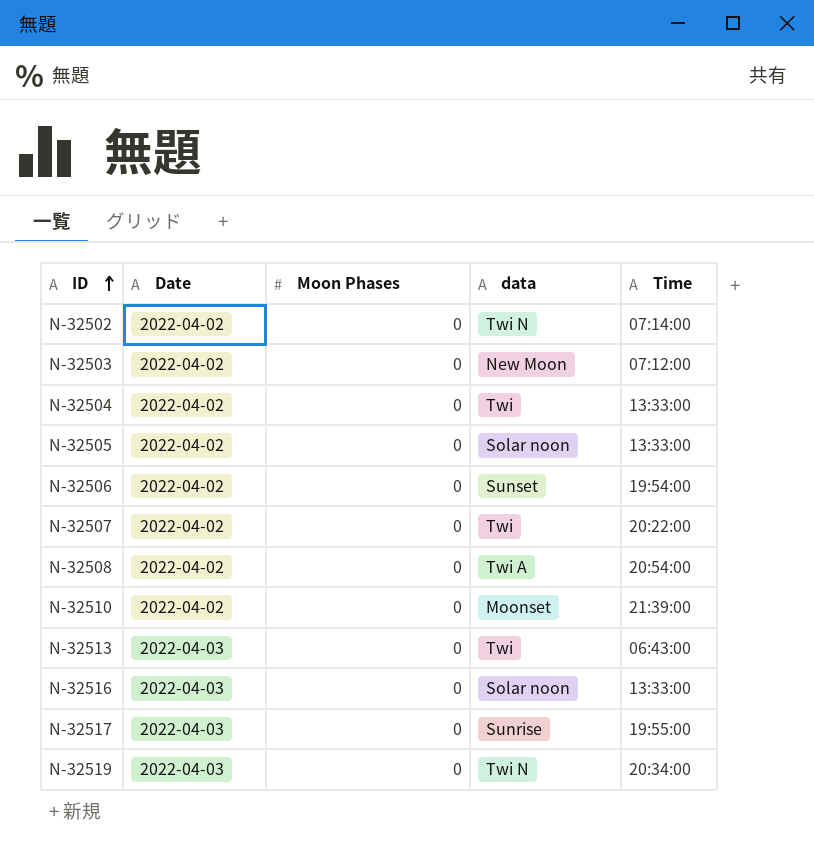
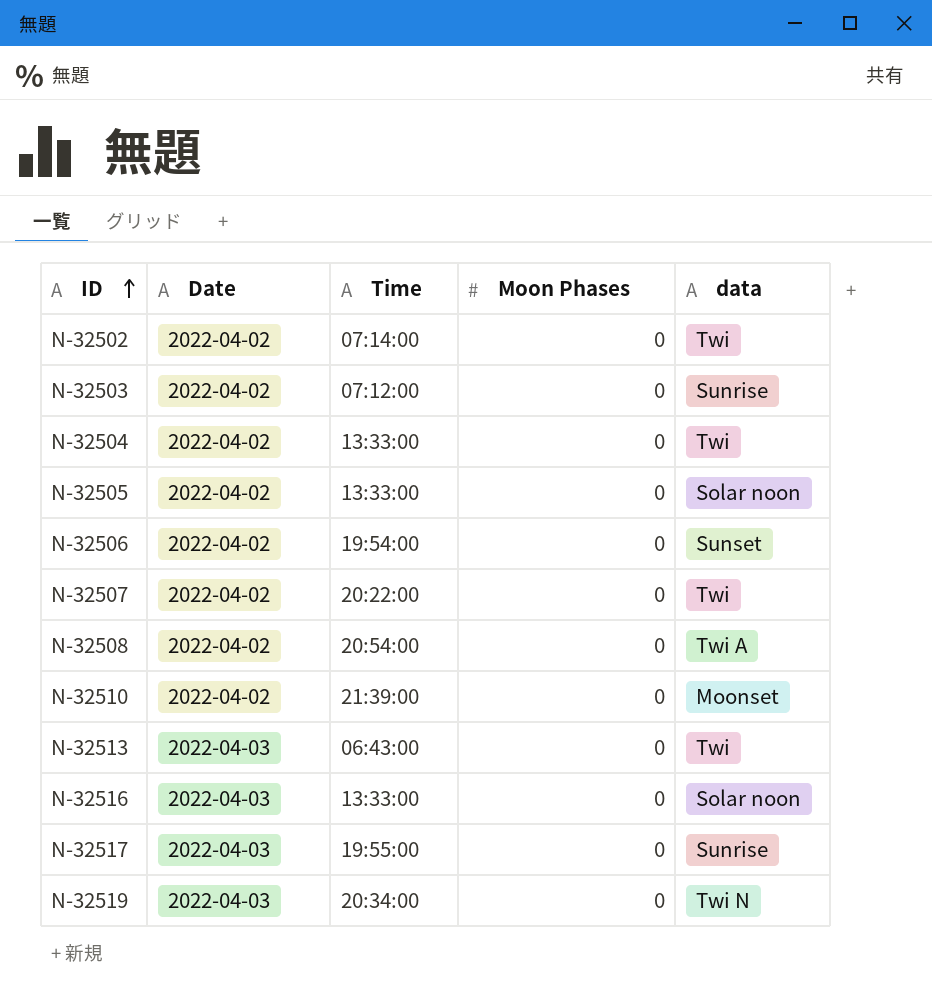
column Time | position: 5 -> 3
N-32502 | data: Twi N -> Twi
N-32503 | data: New Moon -> Sunrise

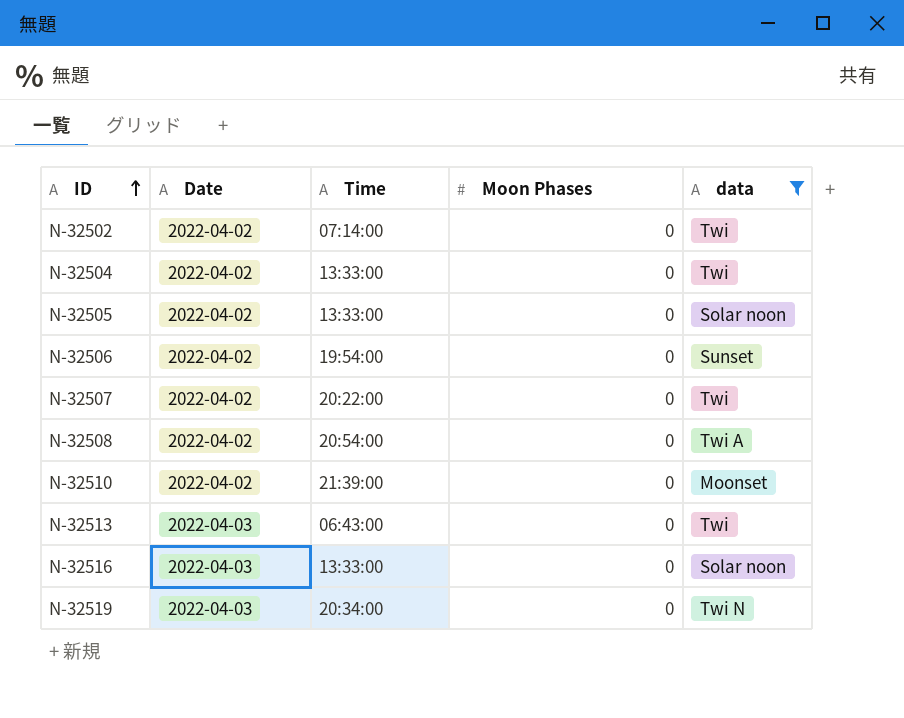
filter: none -> data != Sunrise

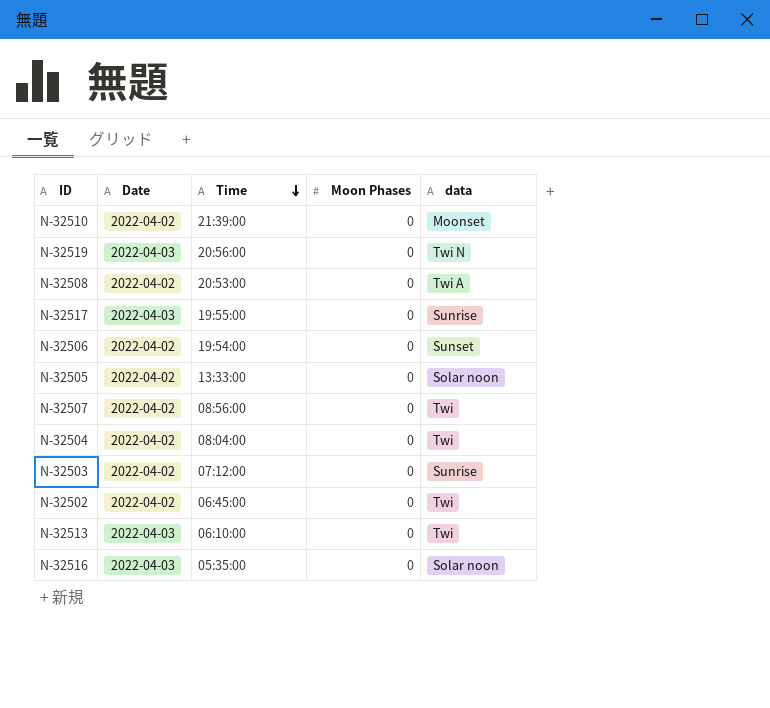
filter: data != Sunrise -> none
row order: ID ascending -> Time descending
N-32519 | Time: 20:34:00 -> 20:56:00
N-32508 | Time: 20:54:00 -> 20:53:00
N-32507 | Time: 20:22:00 -> 08:56:00
N-32504 | Time: 13:33:00 -> 08:04:00
N-32502 | Time: 07:14:00 -> 06:45:00
N-32513 | Time: 06:43:00 -> 06:10:00
N-32516 | Time: 13:33:00 -> 05:35:00

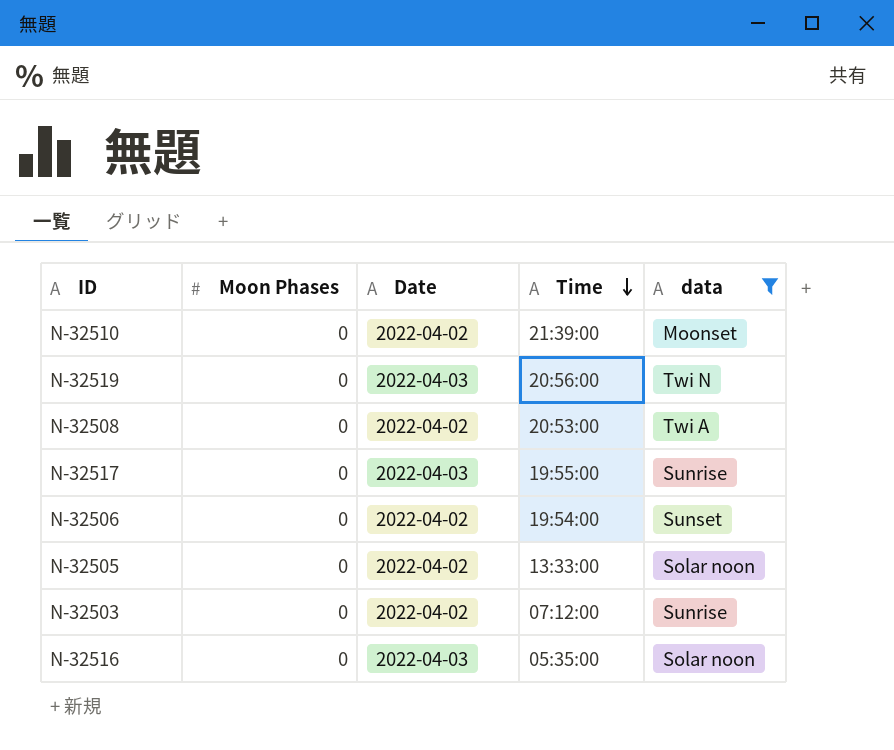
filter: none -> data != Twi
column Moon Phases | position: 4 -> 2

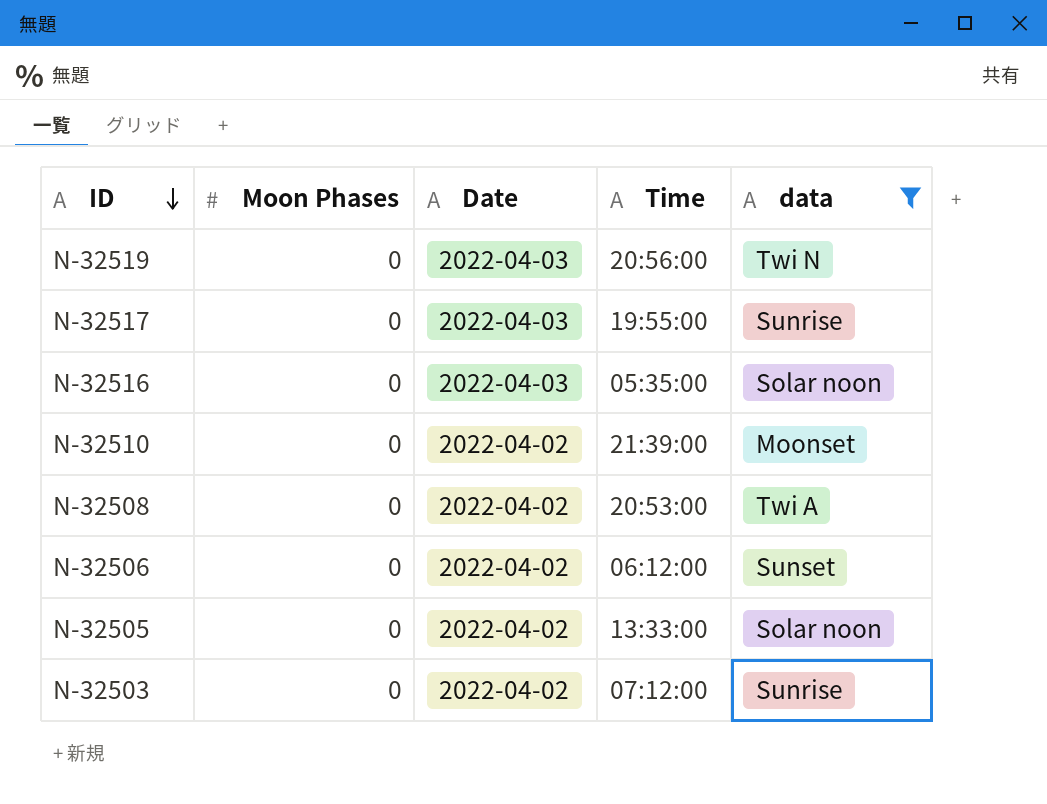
row order: Time descending -> ID descending
N-32506 | Time: 19:54:00 -> 06:12:00

